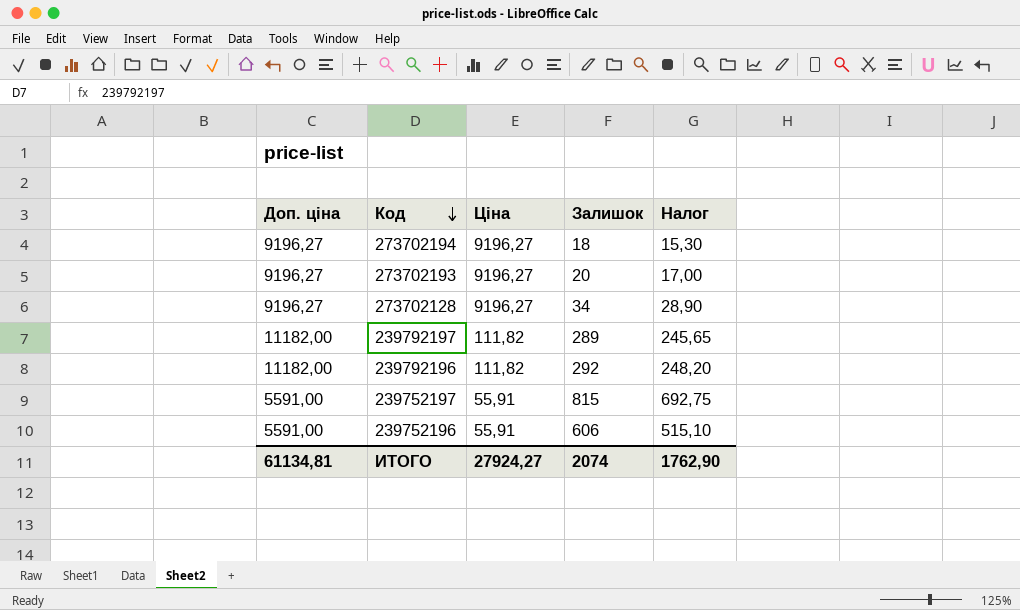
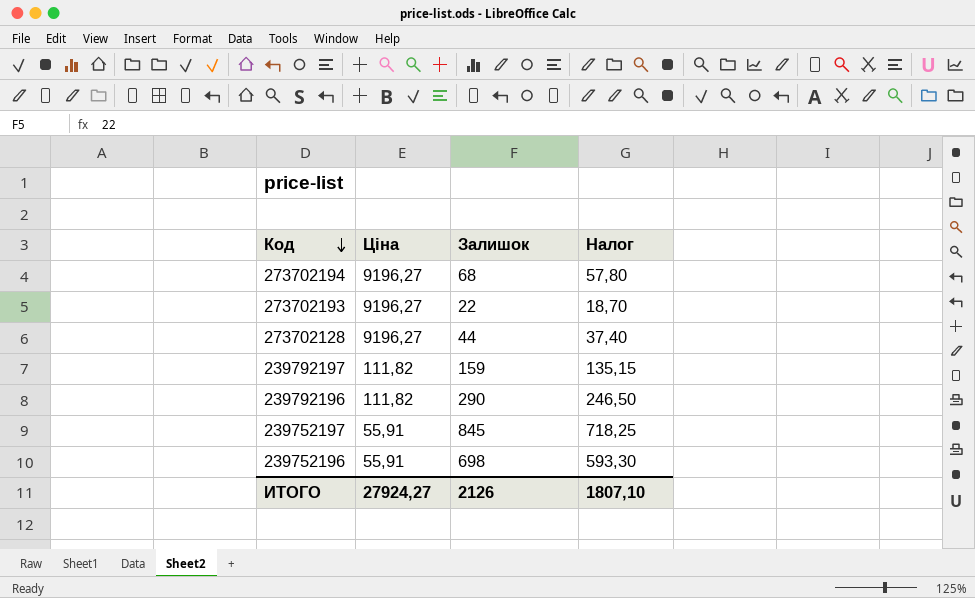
column Доп. ціна | position: 1 -> none
273702194 | Залишок: 18 -> 68
273702194 | Налог: 15,30 -> 57,80
273702193 | Залишок: 20 -> 22
273702193 | Налог: 17,00 -> 18,70
273702128 | Залишок: 34 -> 44
273702128 | Налог: 28,90 -> 37,40
239792197 | Залишок: 289 -> 159
239792197 | Налог: 245,65 -> 135,15
239792196 | Залишок: 292 -> 290
239792196 | Налог: 248,20 -> 246,50
239752197 | Залишок: 815 -> 845
239752197 | Налог: 692,75 -> 718,25
239752196 | Залишок: 606 -> 698
239752196 | Налог: 515,10 -> 593,30
ИТОГО | Залишок: 2074 -> 2126
ИТОГО | Налог: 1762,90 -> 1807,10

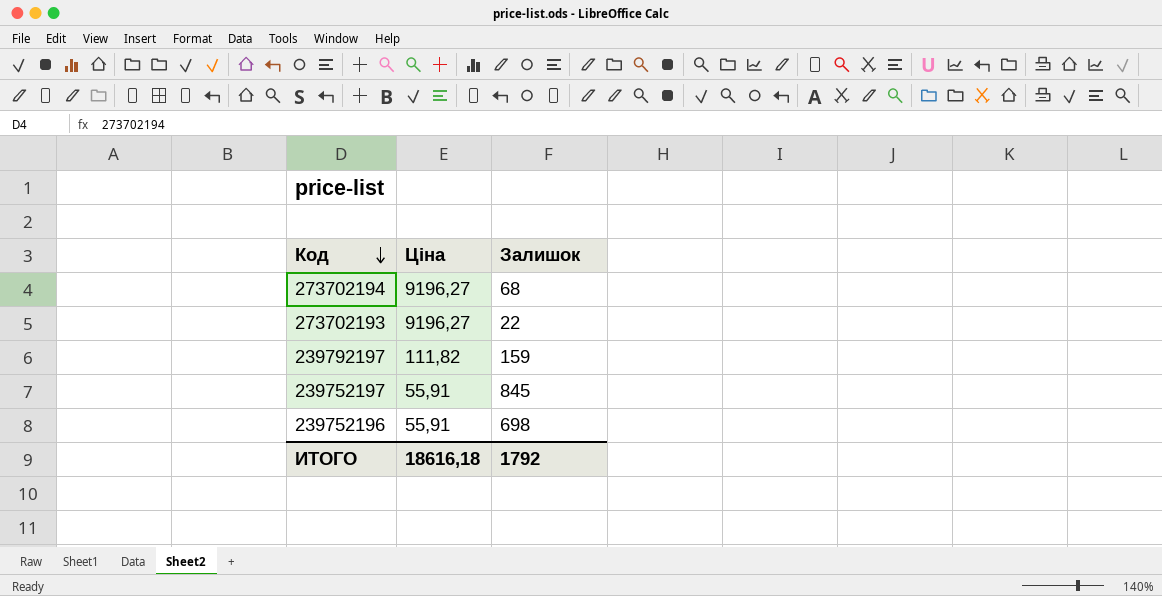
column Налог | formula: [Залишок] * 0,85 -> none
row 273702128: 9196,27 | 44 | 37,40 -> none
row 239792196: 111,82 | 290 | 246,50 -> none
ИТОГО | Ціна: 27924,27 -> 18616,18
ИТОГО | Залишок: 2126 -> 1792

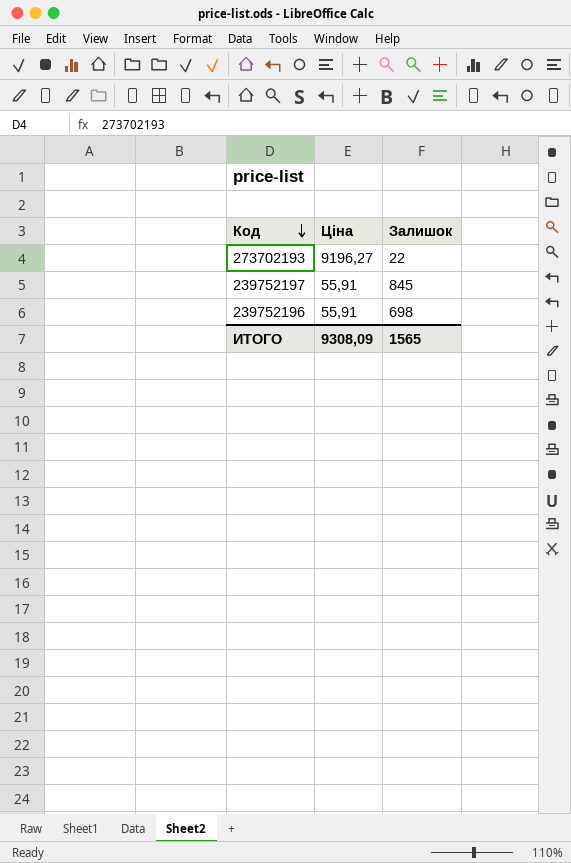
row 273702194: 9196,27 | 68 -> none
row 239792197: 111,82 | 159 -> none
ИТОГО | Ціна: 18616,18 -> 9308,09
ИТОГО | Залишок: 1792 -> 1565

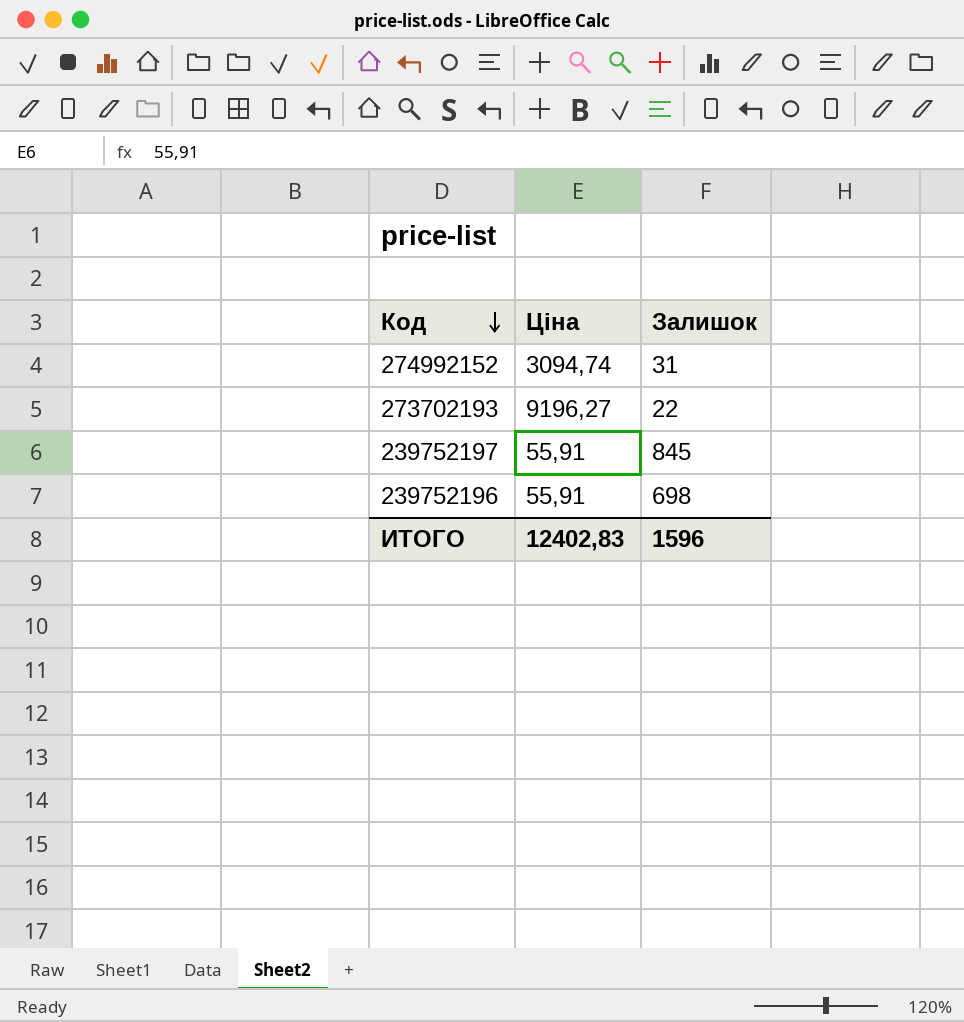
row 274992152: none -> 3094,74 | 31
ИТОГО | Ціна: 9308,09 -> 12402,83
ИТОГО | Залишок: 1565 -> 1596

